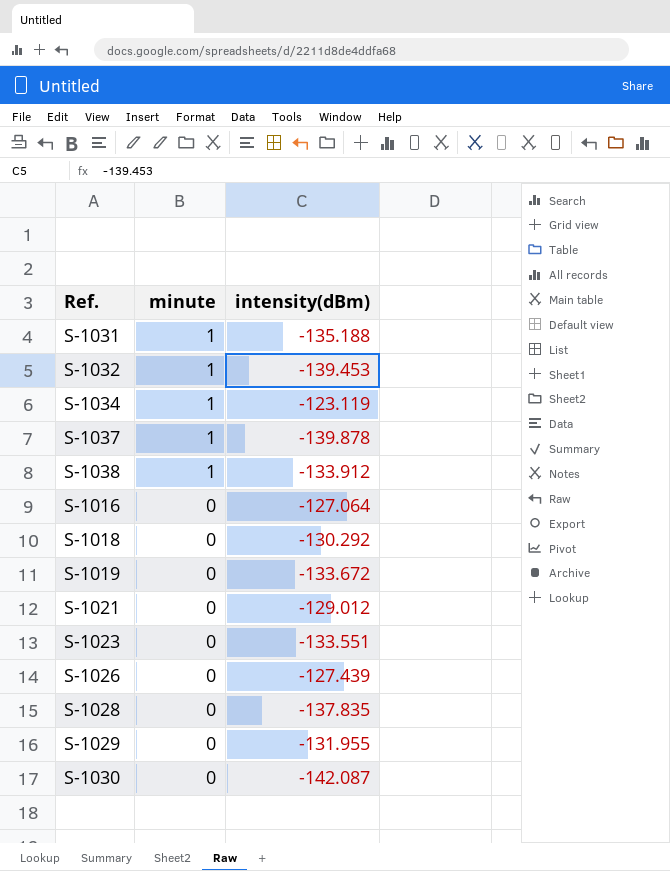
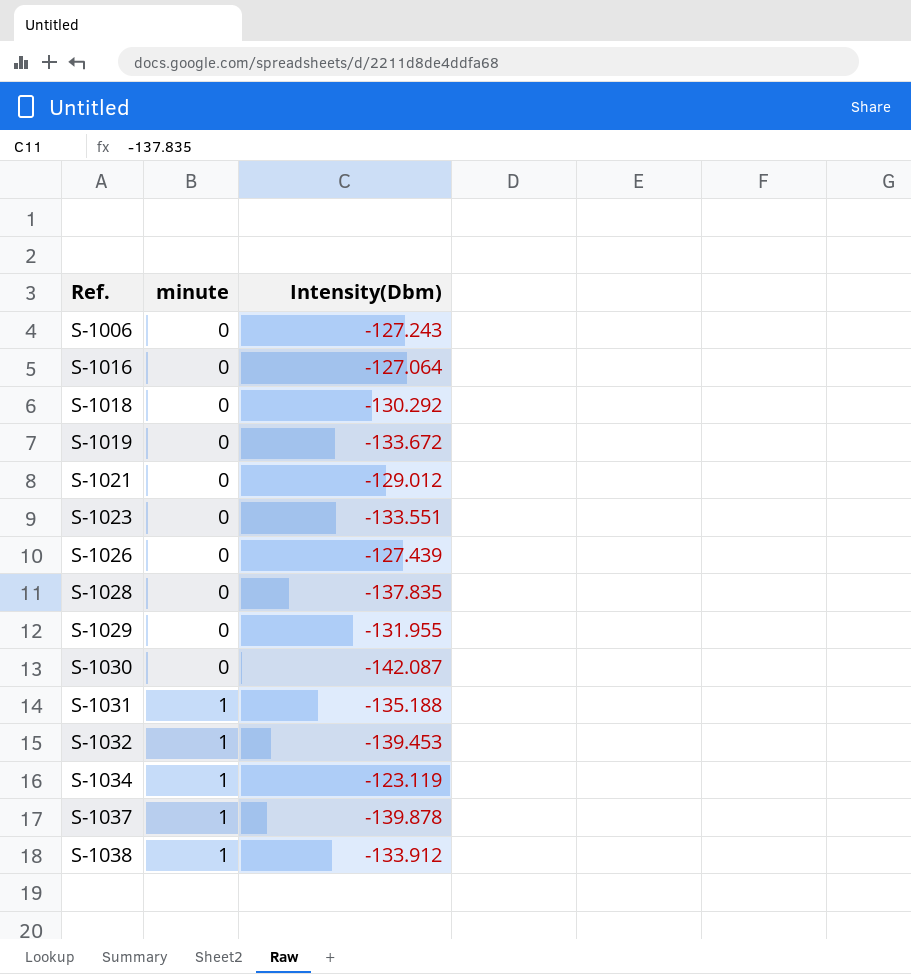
row order: minute descending -> Ref. ascending
column name: intensity(dBm) -> Intensity(Dbm)
row S-1006: none -> 0 | -127.243

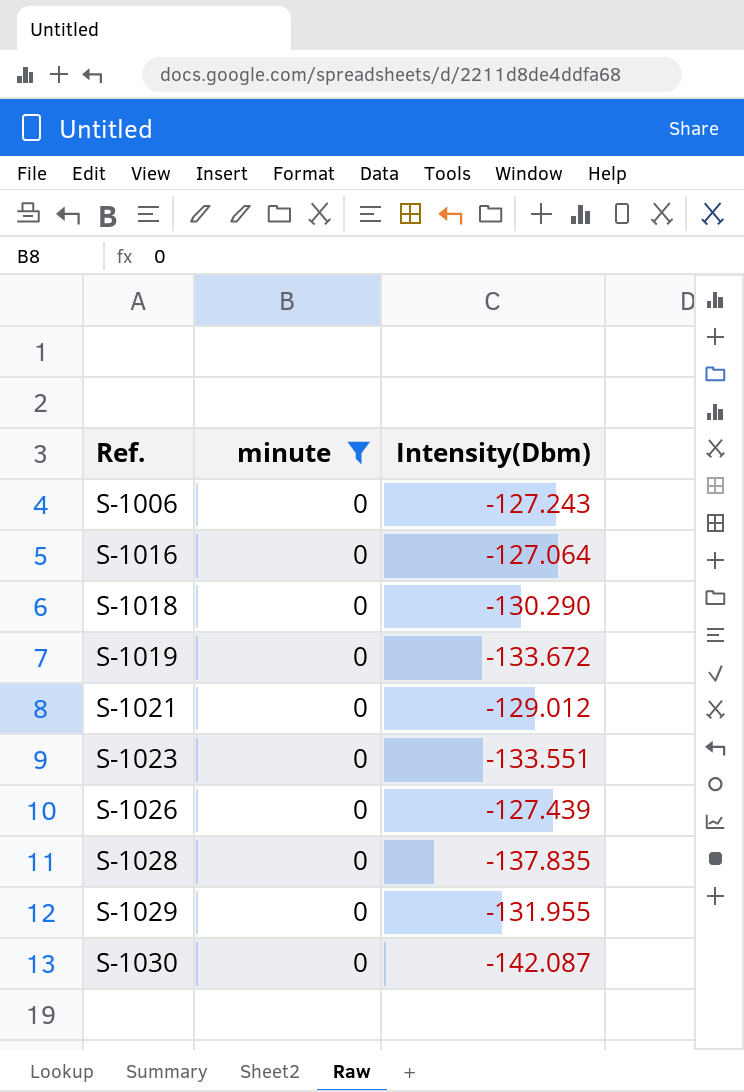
filter: none -> minute = 0
S-1018 | Intensity(Dbm): -130.292 -> -130.290

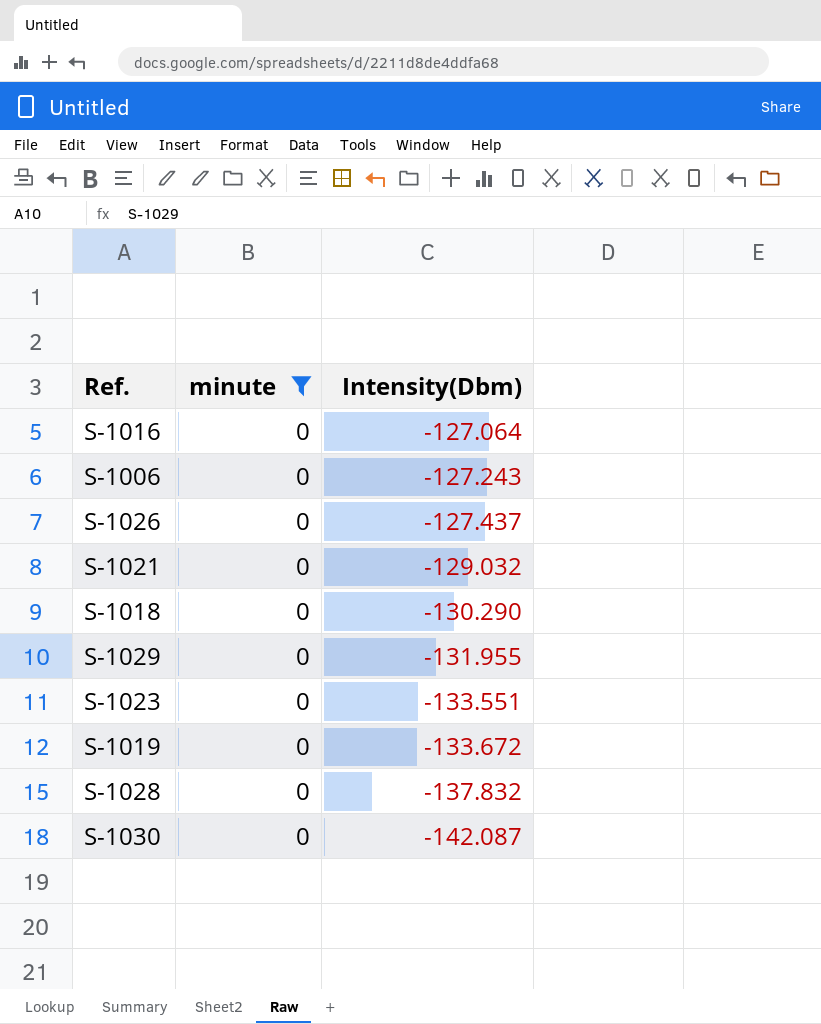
row order: Ref. ascending -> Intensity(Dbm) descending
S-1026 | Intensity(Dbm): -127.439 -> -127.437
S-1021 | Intensity(Dbm): -129.012 -> -129.032
S-1028 | Intensity(Dbm): -137.835 -> -137.832

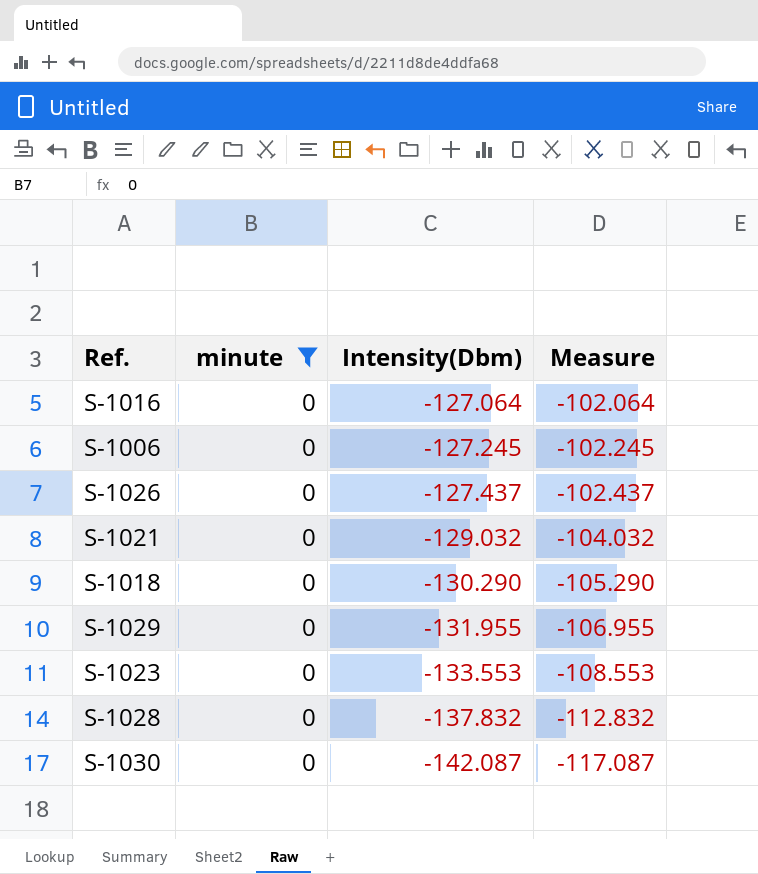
column Measure | formula: none -> [Intensity(Dbm)] + 25
row S-1019: 0 | -133.672 -> none
S-1006 | Intensity(Dbm): -127.243 -> -127.245
S-1023 | Intensity(Dbm): -133.551 -> -133.553

